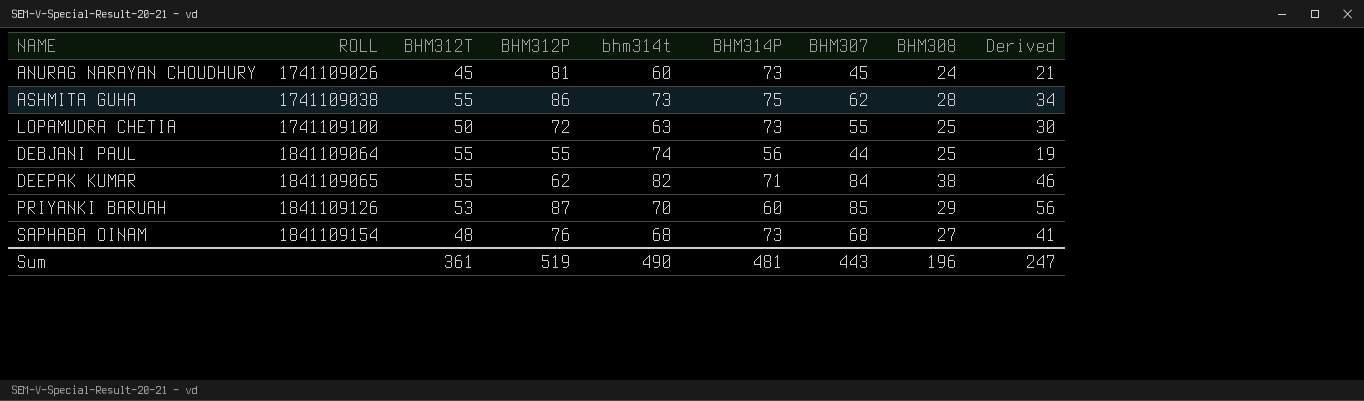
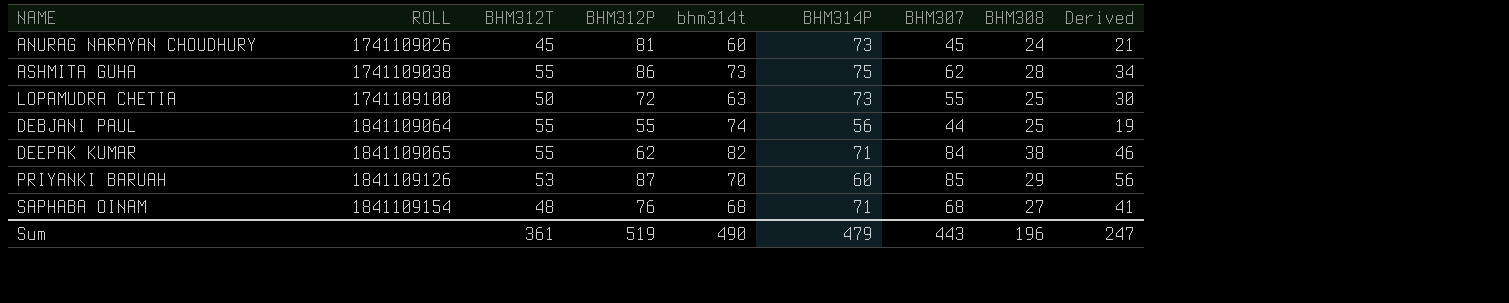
SAPHABA OINAM | BHM314P: 73 -> 71
Sum | BHM314P: 481 -> 479

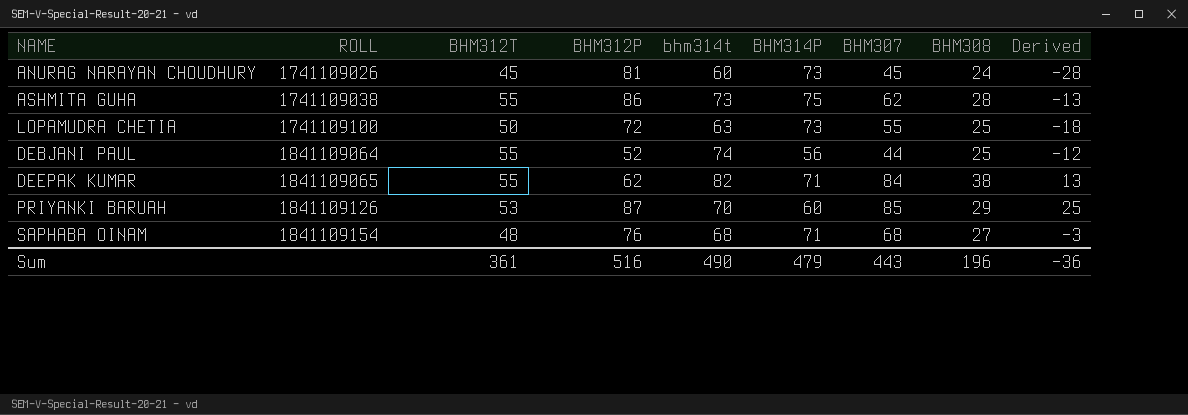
column Derived | formula: [BHM307] - [BHM308] -> [BHM307] - [BHM314P]
DEBJANI PAUL | BHM312P: 55 -> 52
Sum | BHM312P: 519 -> 516
Sum | Derived: 247 -> -36

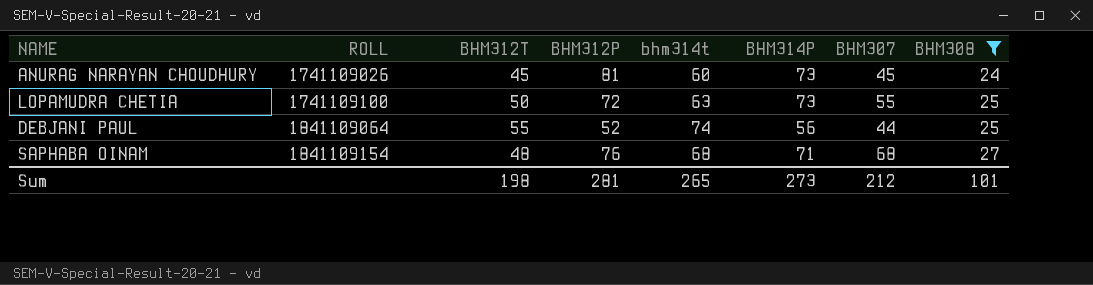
filter: none -> BHM308 <= 27
column Derived | formula: [BHM307] - [BHM314P] -> none
Sum | BHM312T: 361 -> 198
Sum | BHM312P: 516 -> 281
Sum | bhm314t: 490 -> 265
Sum | BHM314P: 479 -> 273
Sum | BHM307: 443 -> 212
Sum | BHM308: 196 -> 101

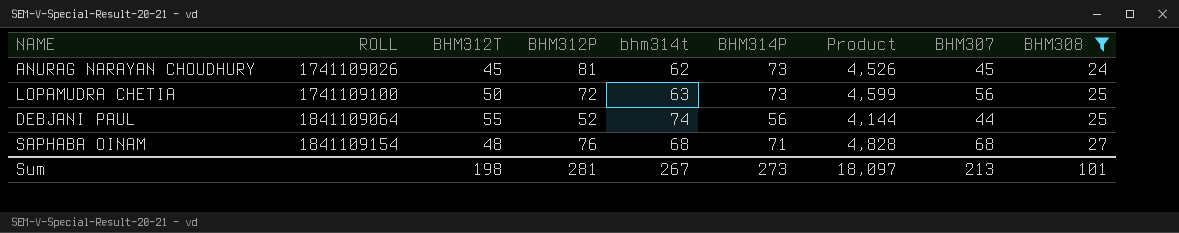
column Product | formula: none -> [bhm314t] * [BHM314P]
ANURAG NARAYAN CHOUDHURY | bhm314t: 60 -> 62
LOPAMUDRA CHETIA | BHM307: 55 -> 56
Sum | bhm314t: 265 -> 267
Sum | BHM307: 212 -> 213

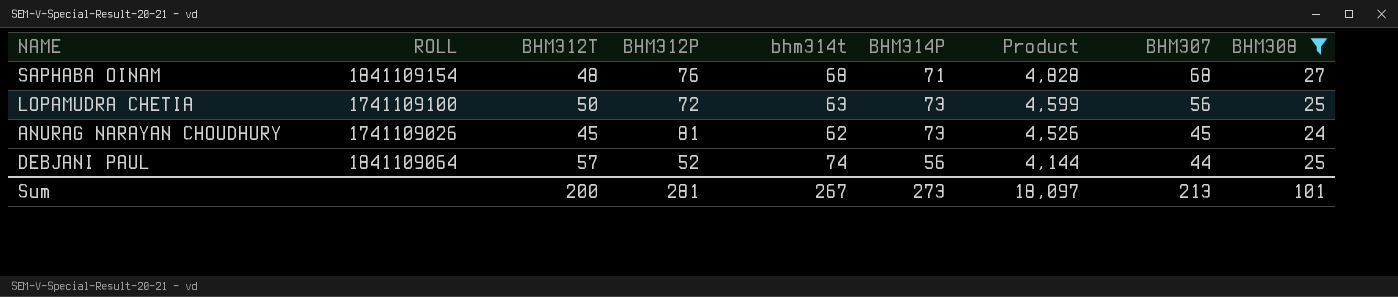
row order: ROLL ascending -> Product descending
DEBJANI PAUL | BHM312T: 55 -> 57
Sum | BHM312T: 198 -> 200

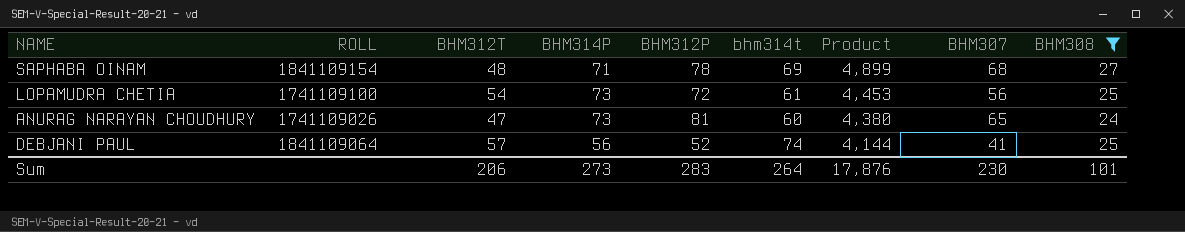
column BHM314P | position: 6 -> 4
SAPHABA OINAM | BHM312P: 76 -> 78
SAPHABA OINAM | bhm314t: 68 -> 69
SAPHABA OINAM | Product: 4,828 -> 4,899
LOPAMUDRA CHETIA | BHM312T: 50 -> 54
LOPAMUDRA CHETIA | bhm314t: 63 -> 61
LOPAMUDRA CHETIA | Product: 4,599 -> 4,453
ANURAG NARAYAN CHOUDHURY | BHM312T: 45 -> 47
ANURAG NARAYAN CHOUDHURY | bhm314t: 62 -> 60
ANURAG NARAYAN CHOUDHURY | Product: 4,526 -> 4,380
ANURAG NARAYAN CHOUDHURY | BHM307: 45 -> 65
DEBJANI PAUL | BHM307: 44 -> 41
Sum | BHM312T: 200 -> 206
Sum | BHM312P: 281 -> 283
Sum | bhm314t: 267 -> 264
Sum | Product: 18,097 -> 17,876
Sum | BHM307: 213 -> 230

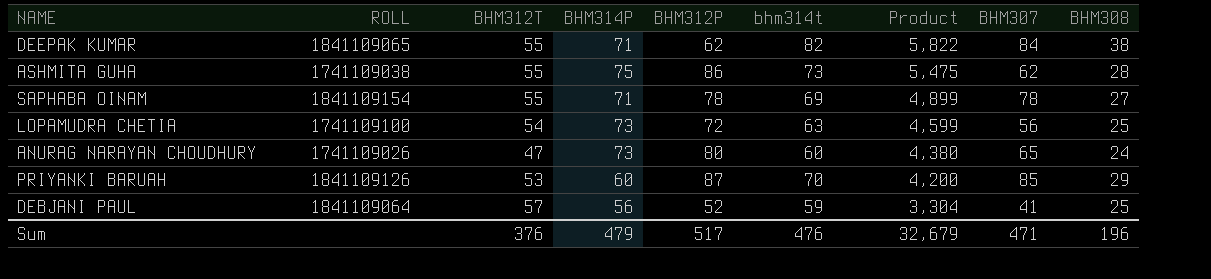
filter: BHM308 <= 27 -> none
SAPHABA OINAM | BHM312T: 48 -> 55
SAPHABA OINAM | BHM307: 68 -> 78
LOPAMUDRA CHETIA | bhm314t: 61 -> 63
LOPAMUDRA CHETIA | Product: 4,453 -> 4,599
ANURAG NARAYAN CHOUDHURY | BHM312P: 81 -> 80
DEBJANI PAUL | bhm314t: 74 -> 59
DEBJANI PAUL | Product: 4,144 -> 3,304
Sum | BHM312T: 206 -> 376
Sum | BHM314P: 273 -> 479
Sum | BHM312P: 283 -> 517
Sum | bhm314t: 264 -> 476
Sum | Product: 17,876 -> 32,679
Sum | BHM307: 230 -> 471
Sum | BHM308: 101 -> 196

